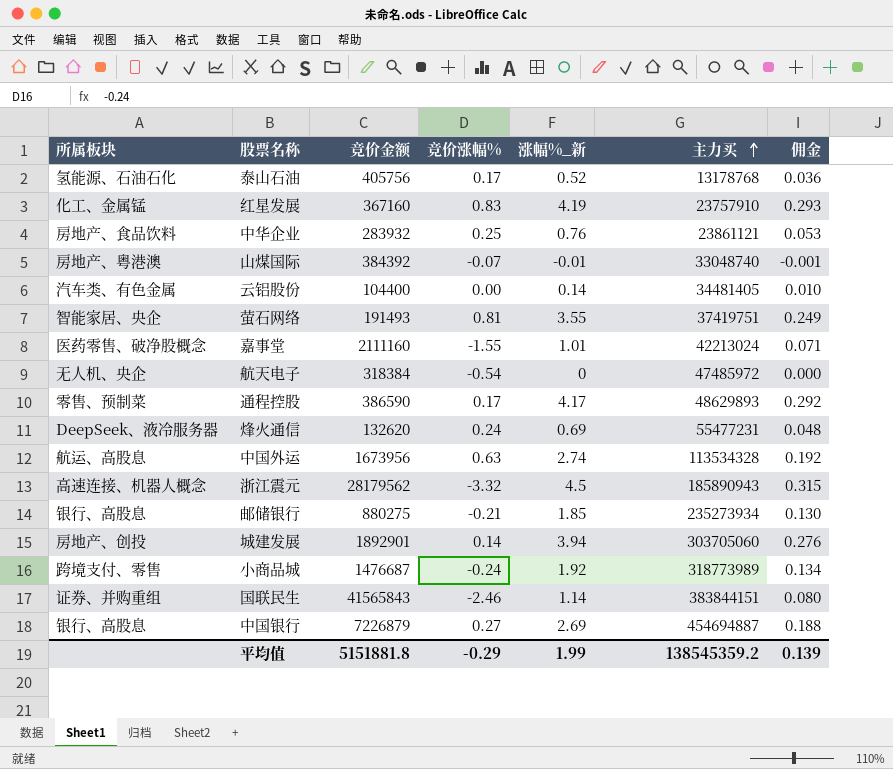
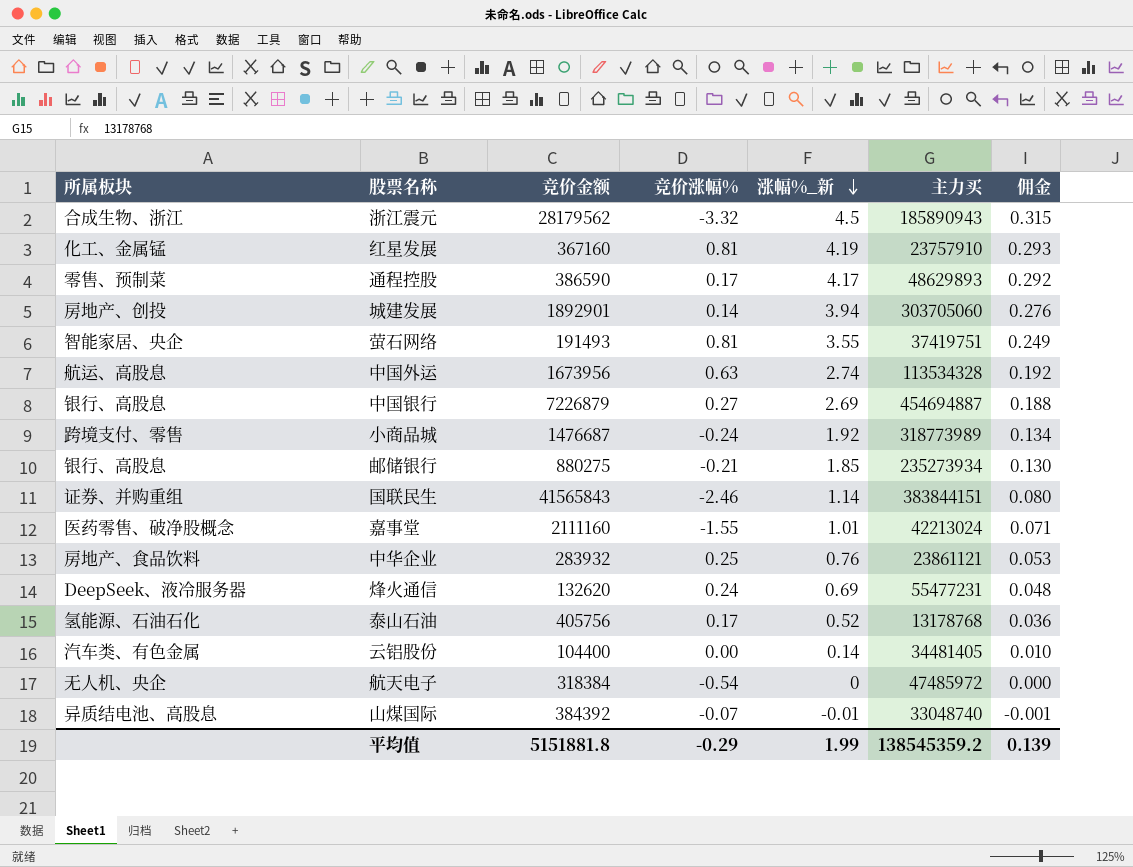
row order: 主力买 ascending -> 涨幅%_新 descending
浙江震元 | 所属板块: 高速连接、机器人概念 -> 合成生物、浙江
红星发展 | 竞价涨幅%: 0.83 -> 0.81
山煤国际 | 所属板块: 房地产、粤港澳 -> 异质结电池、高股息

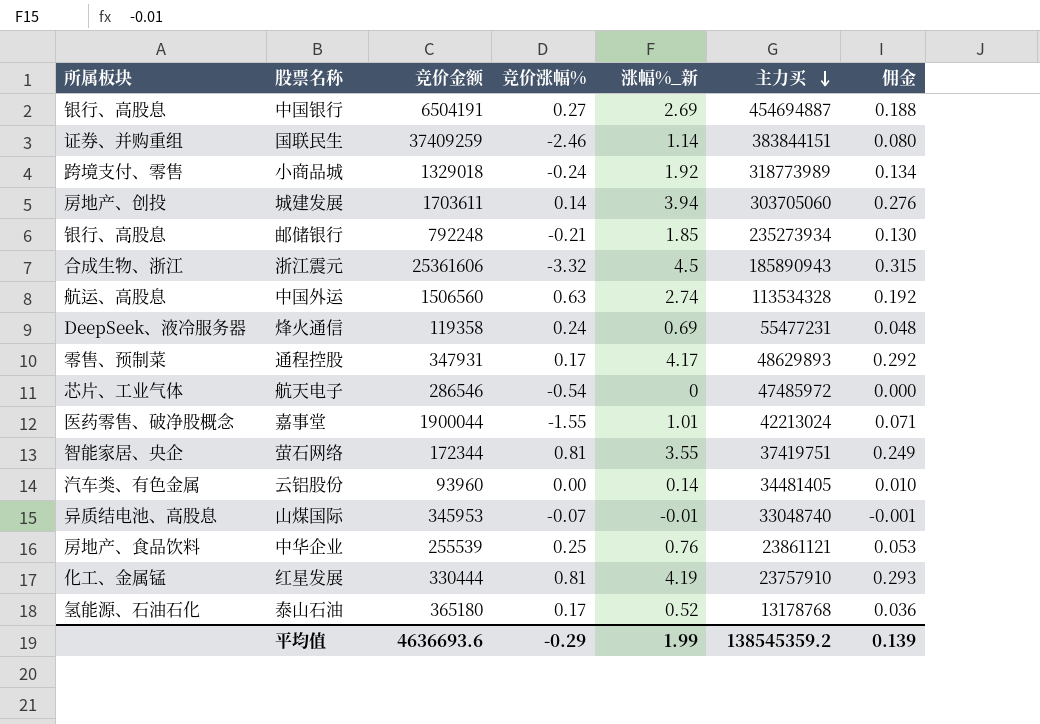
row order: 涨幅%_新 descending -> 主力买 descending
中国银行 | 竞价金额: 7226879 -> 6504191
国联民生 | 竞价金额: 41565843 -> 37409259
小商品城 | 竞价金额: 1476687 -> 1329018
城建发展 | 竞价金额: 1892901 -> 1703611
邮储银行 | 竞价金额: 880275 -> 792248
浙江震元 | 竞价金额: 28179562 -> 25361606
中国外运 | 竞价金额: 1673956 -> 1506560
烽火通信 | 竞价金额: 132620 -> 119358
通程控股 | 竞价金额: 386590 -> 347931
航天电子 | 所属板块: 无人机、央企 -> 芯片、工业气体
航天电子 | 竞价金额: 318384 -> 286546
嘉事堂 | 竞价金额: 2111160 -> 1900044
萤石网络 | 竞价金额: 191493 -> 172344
云铝股份 | 竞价金额: 104400 -> 93960
山煤国际 | 竞价金额: 384392 -> 345953
中华企业 | 竞价金额: 283932 -> 255539
红星发展 | 竞价金额: 367160 -> 330444
泰山石油 | 竞价金额: 405756 -> 365180
平均值 | 竞价金额: 5151881.8 -> 4636693.6

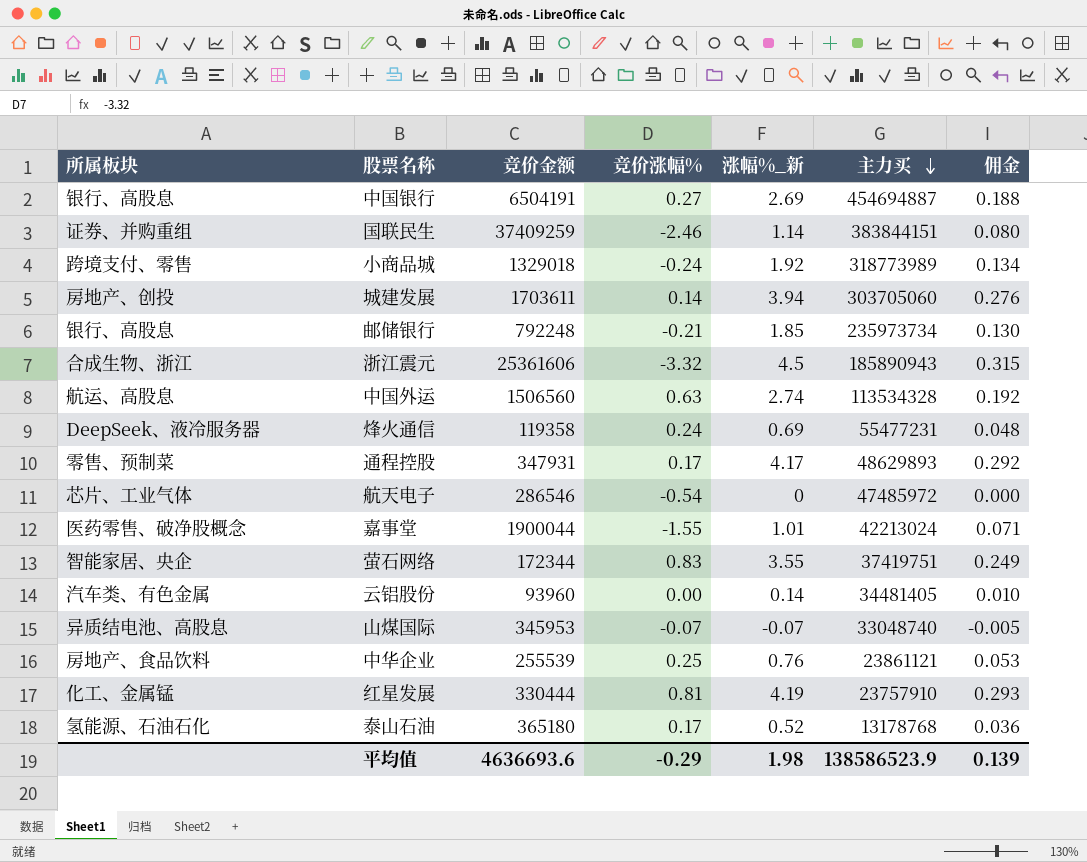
邮储银行 | 主力买: 235273934 -> 235973734
萤石网络 | 竞价涨幅%: 0.81 -> 0.83
山煤国际 | 涨幅%_新: -0.01 -> -0.07
山煤国际 | 佣金: -0.001 -> -0.005
平均值 | 涨幅%_新: 1.99 -> 1.98
平均值 | 主力买: 138545359.2 -> 138586523.9

